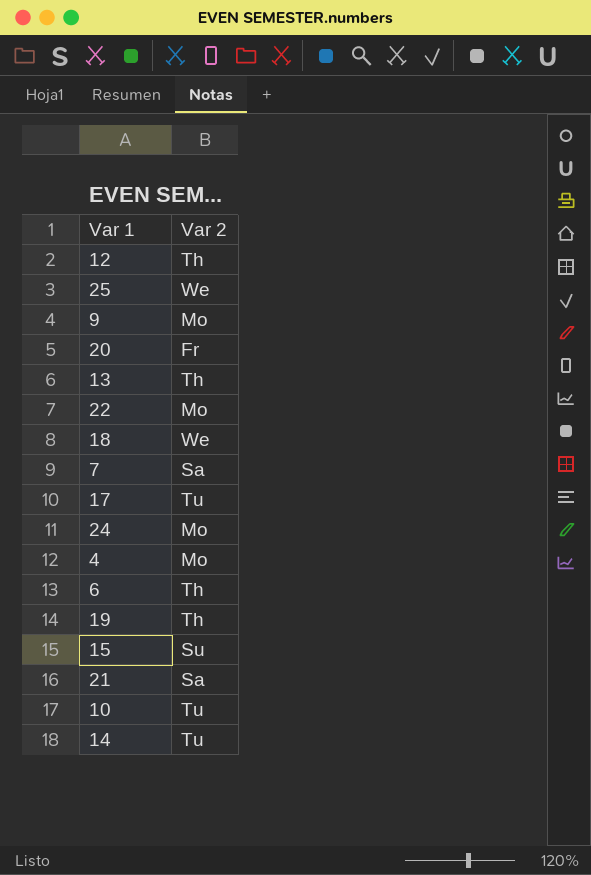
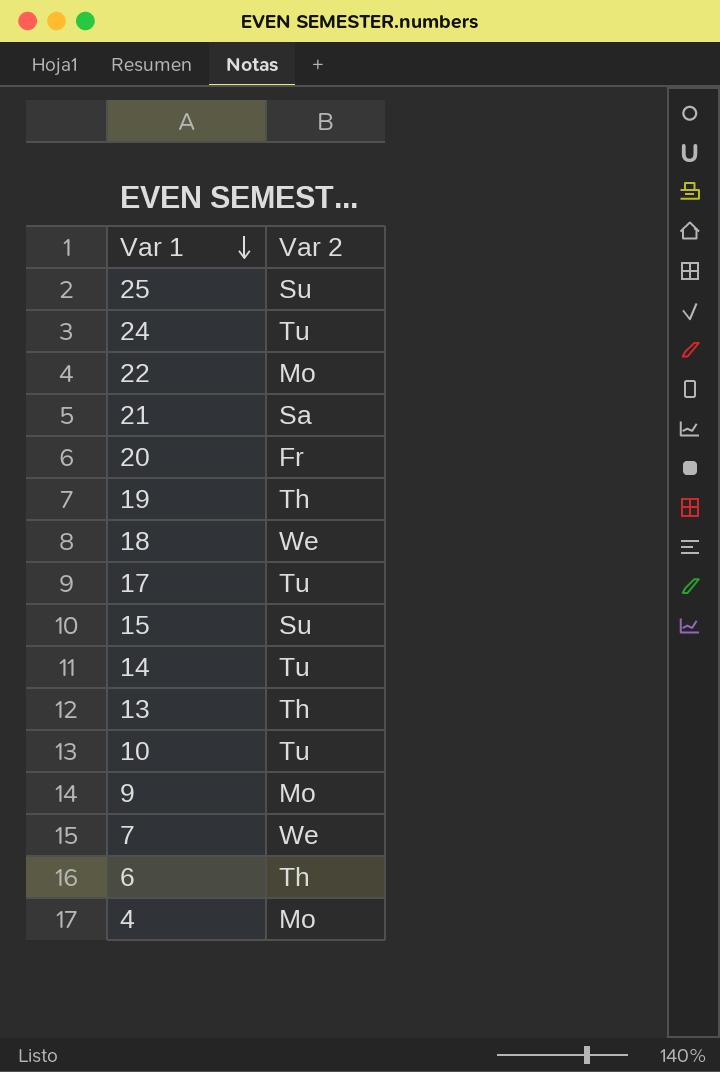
row order: none -> Var 1 descending
row 12: Th -> none
25 | Var 2: We -> Su
24 | Var 2: Mo -> Tu
7 | Var 2: Sa -> We

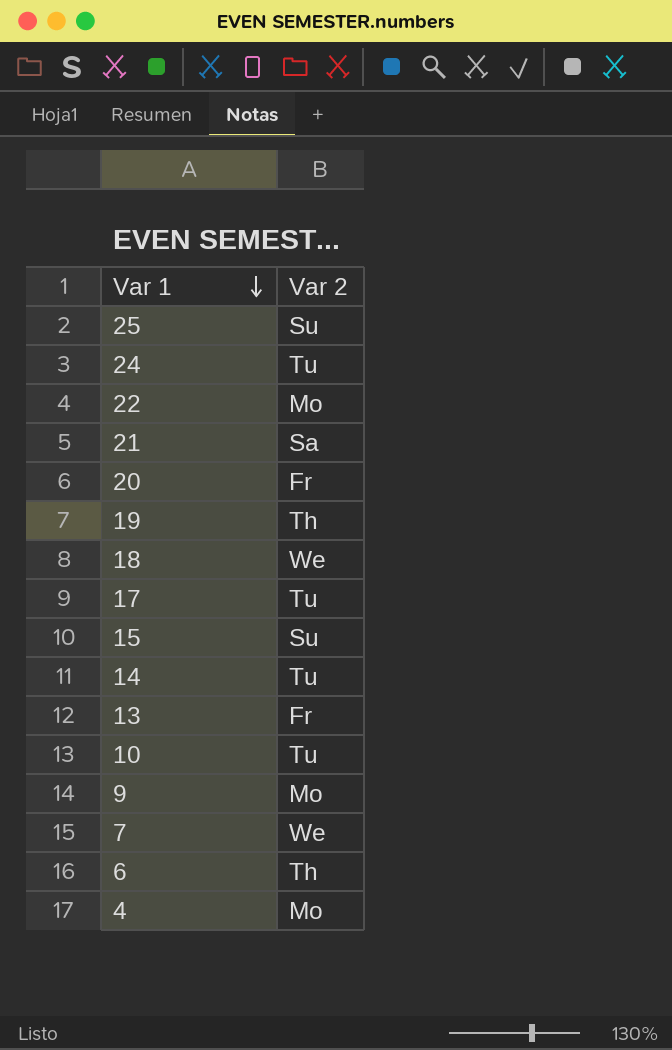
13 | Var 2: Th -> Fr

